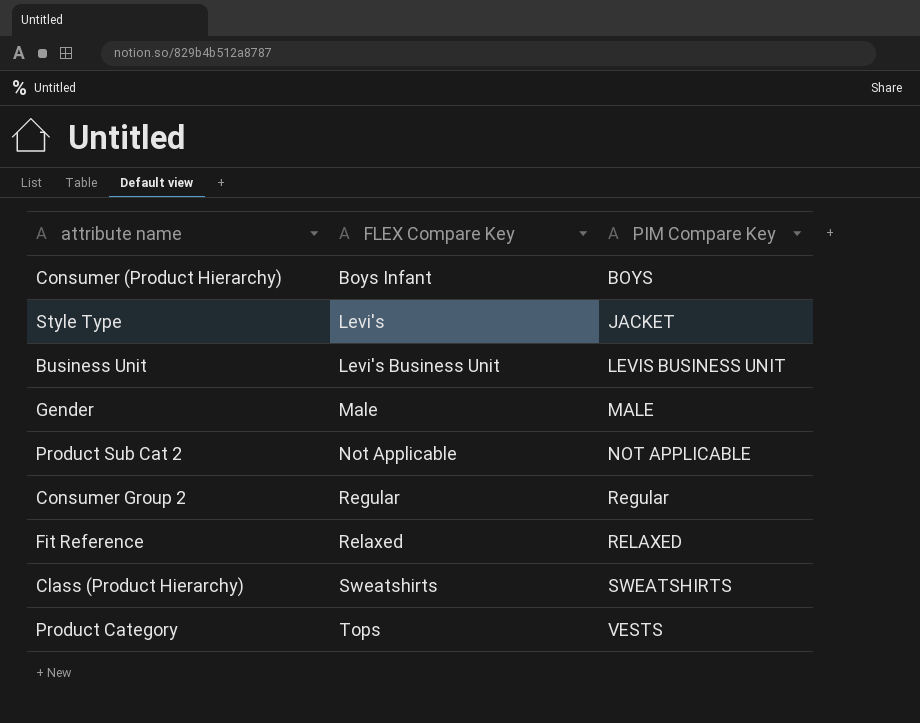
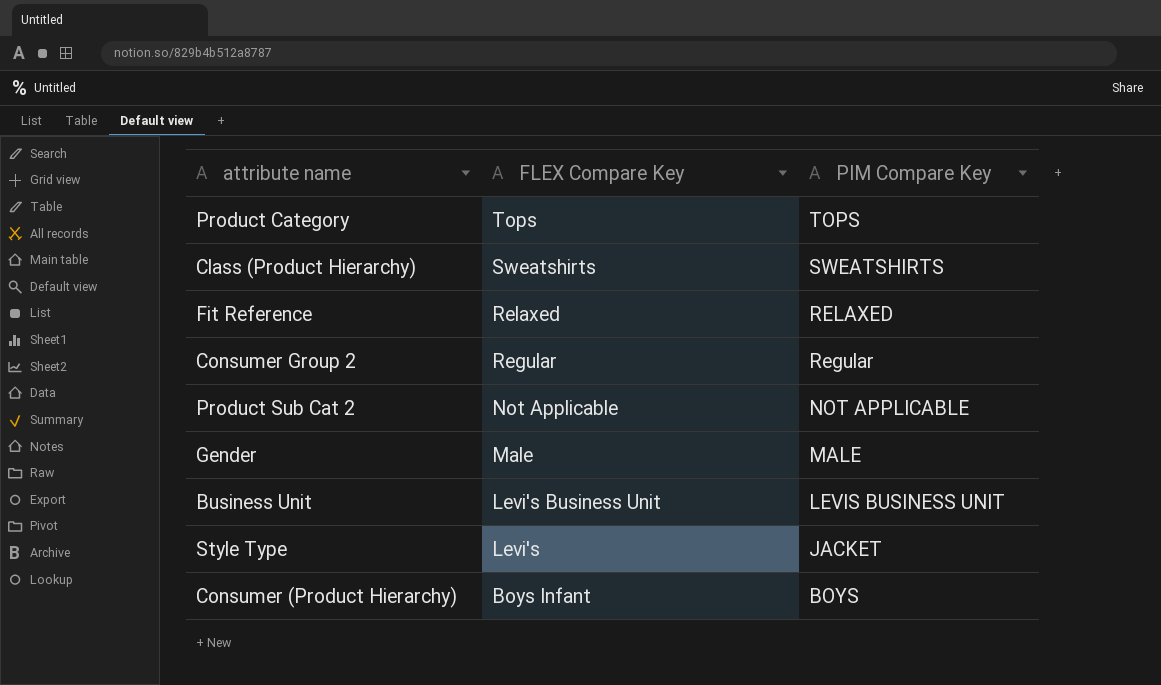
row order: FLEX Compare Key ascending -> FLEX Compare Key descending
Product Category | PIM Compare Key: VESTS -> TOPS

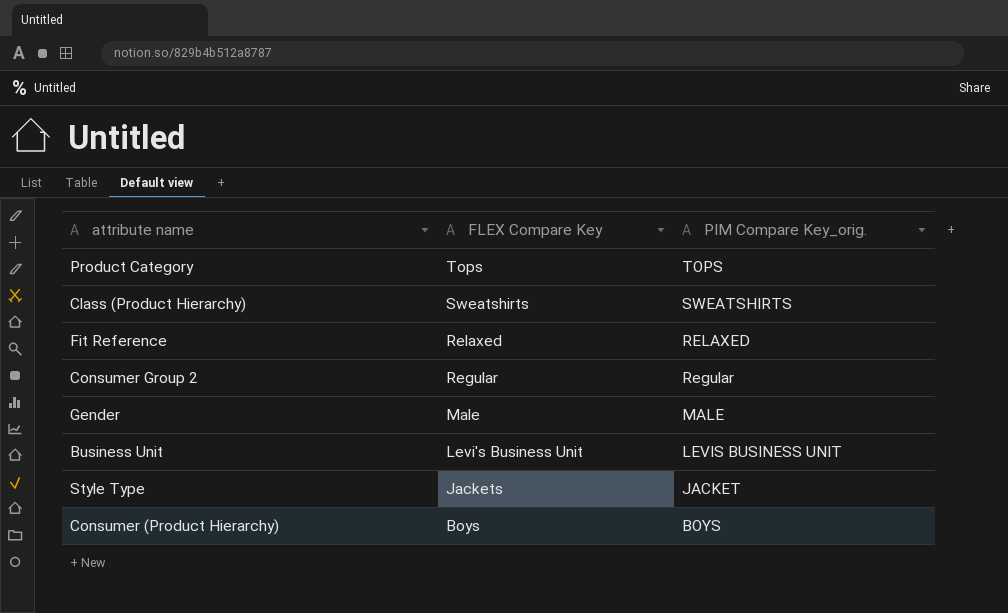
column name: PIM Compare Key -> PIM Compare Key_orig.
row Product Sub Cat 2: Not Applicable | NOT APPLICABLE -> none
Style Type | FLEX Compare Key: Levi's -> Jackets
Consumer (Product Hierarchy) | FLEX Compare Key: Boys Infant -> Boys

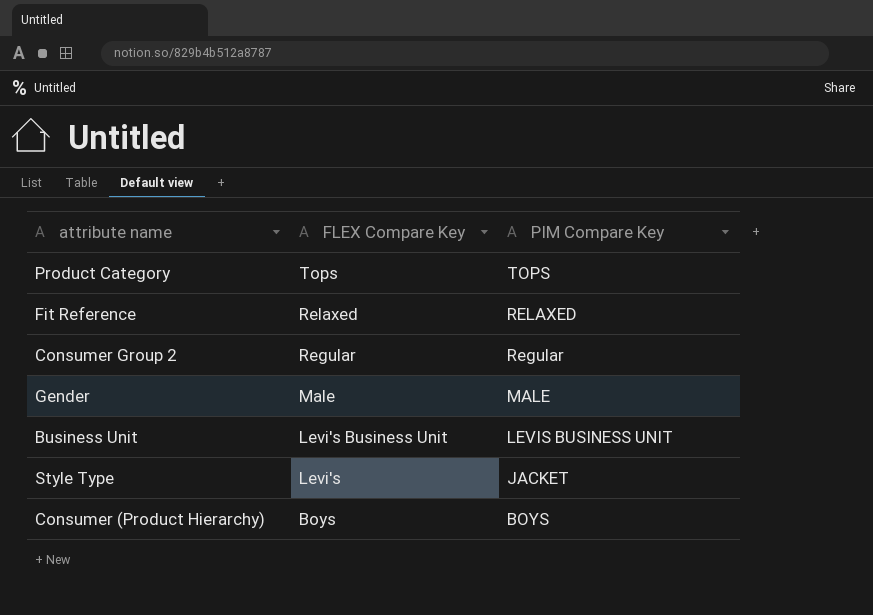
column name: PIM Compare Key_orig. -> PIM Compare Key
row Class (Product Hierarchy): Sweatshirts | SWEATSHIRTS -> none
Style Type | FLEX Compare Key: Jackets -> Levi's

